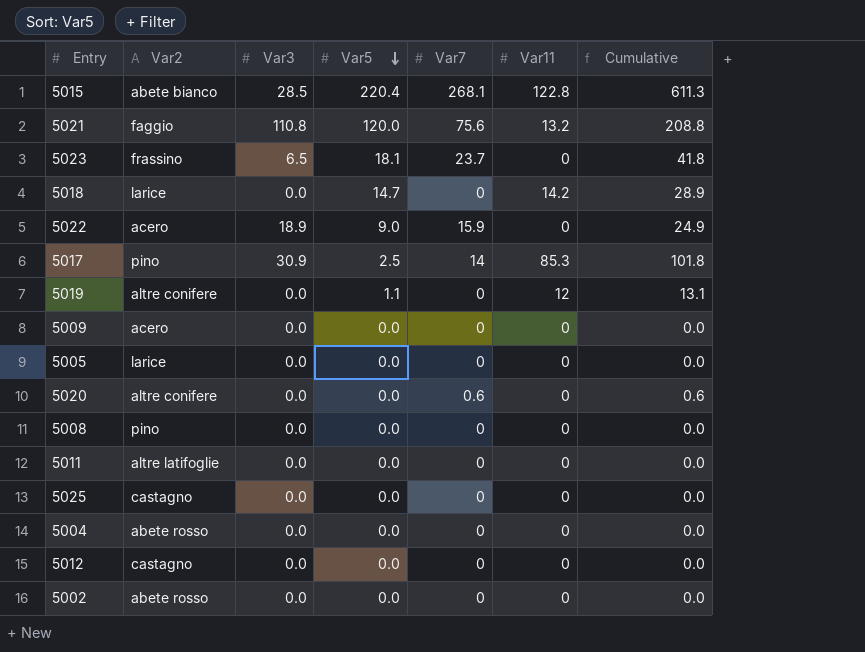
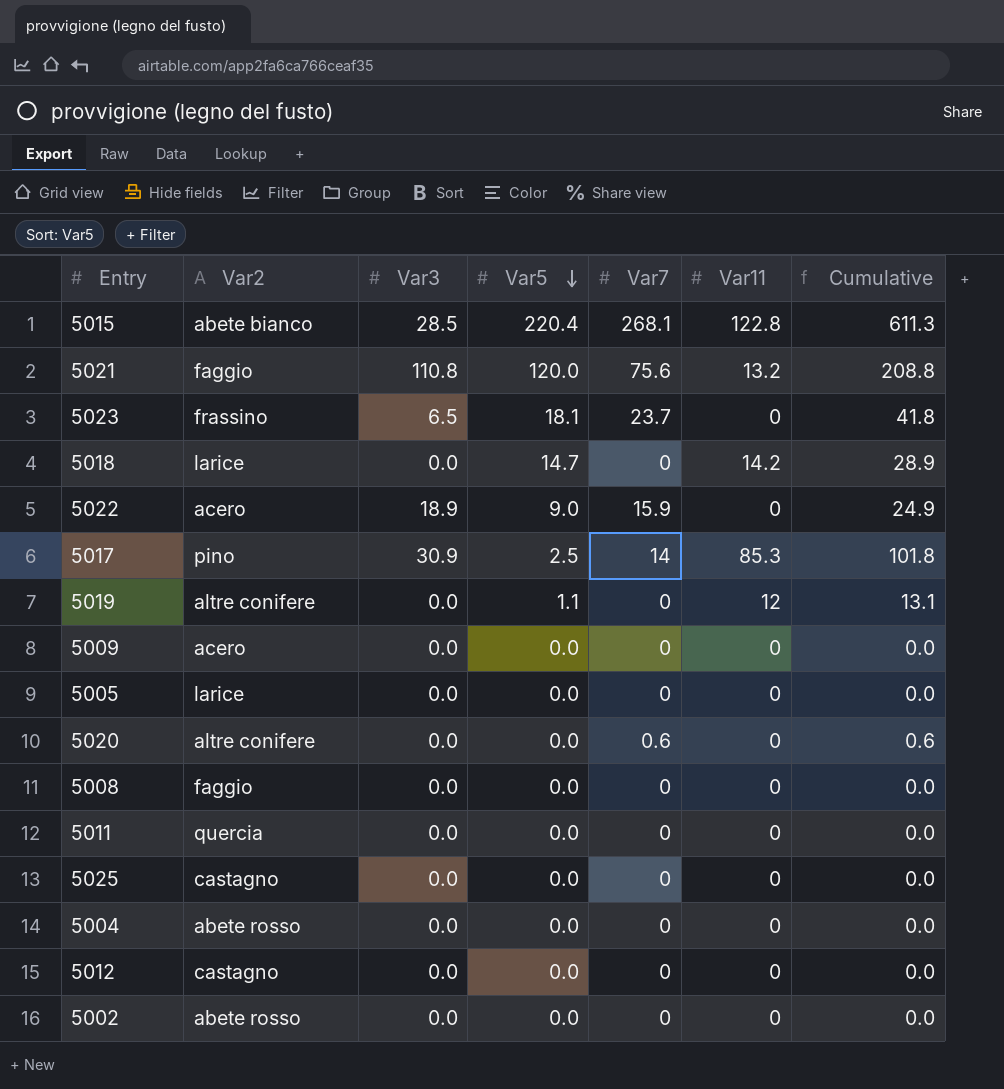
5008 | Var2: pino -> faggio
5011 | Var2: altre latifoglie -> quercia

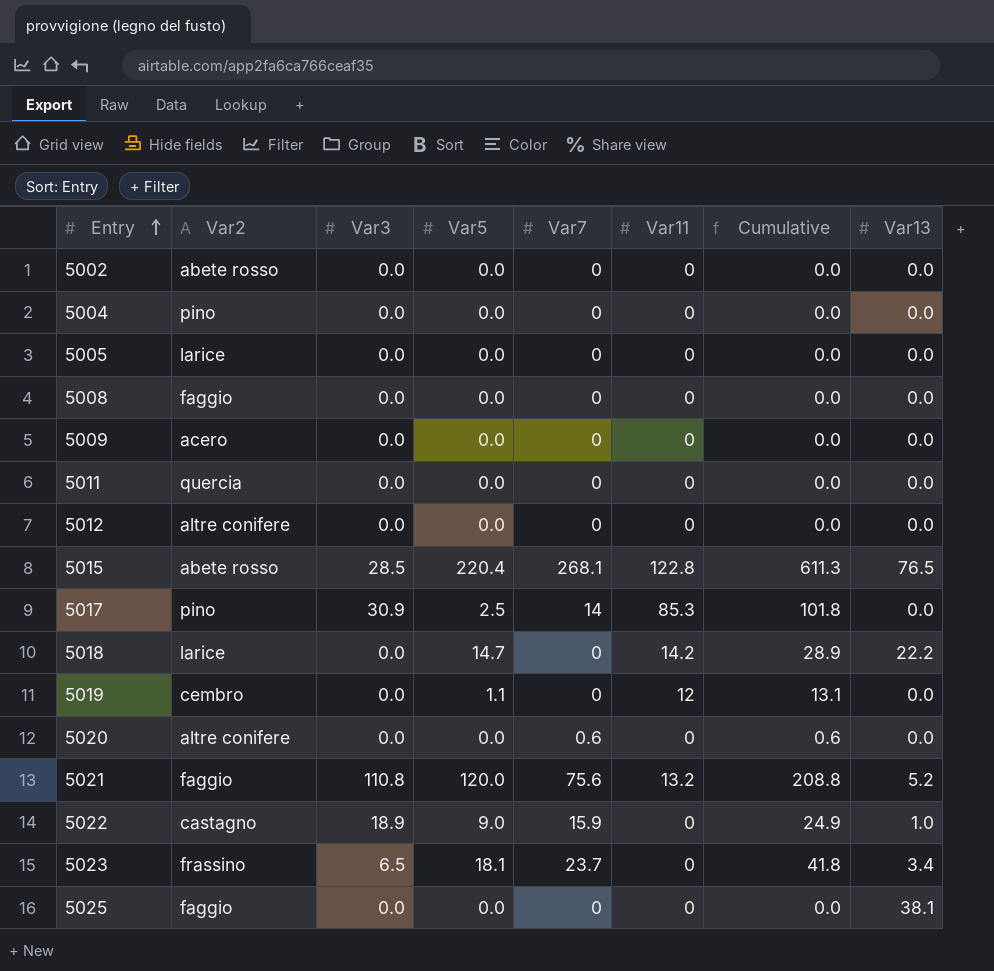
row order: Var5 descending -> Entry ascending
column Var13 | position: none -> 8
5004 | Var2: abete rosso -> pino
5012 | Var2: castagno -> altre conifere
5015 | Var2: abete bianco -> abete rosso
5019 | Var2: altre conifere -> cembro
5022 | Var2: acero -> castagno
5025 | Var2: castagno -> faggio

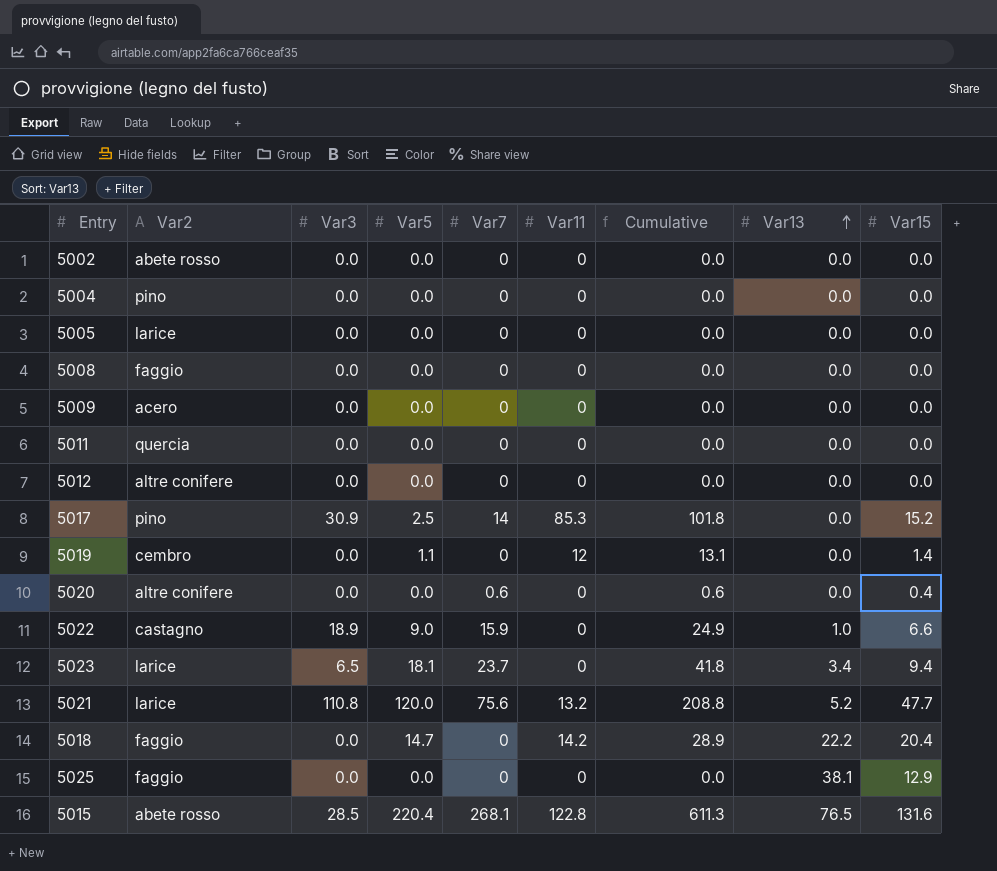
row order: Entry ascending -> Var13 ascending
column Var15 | position: none -> 9
5023 | Var2: frassino -> larice
5021 | Var2: faggio -> larice
5018 | Var2: larice -> faggio

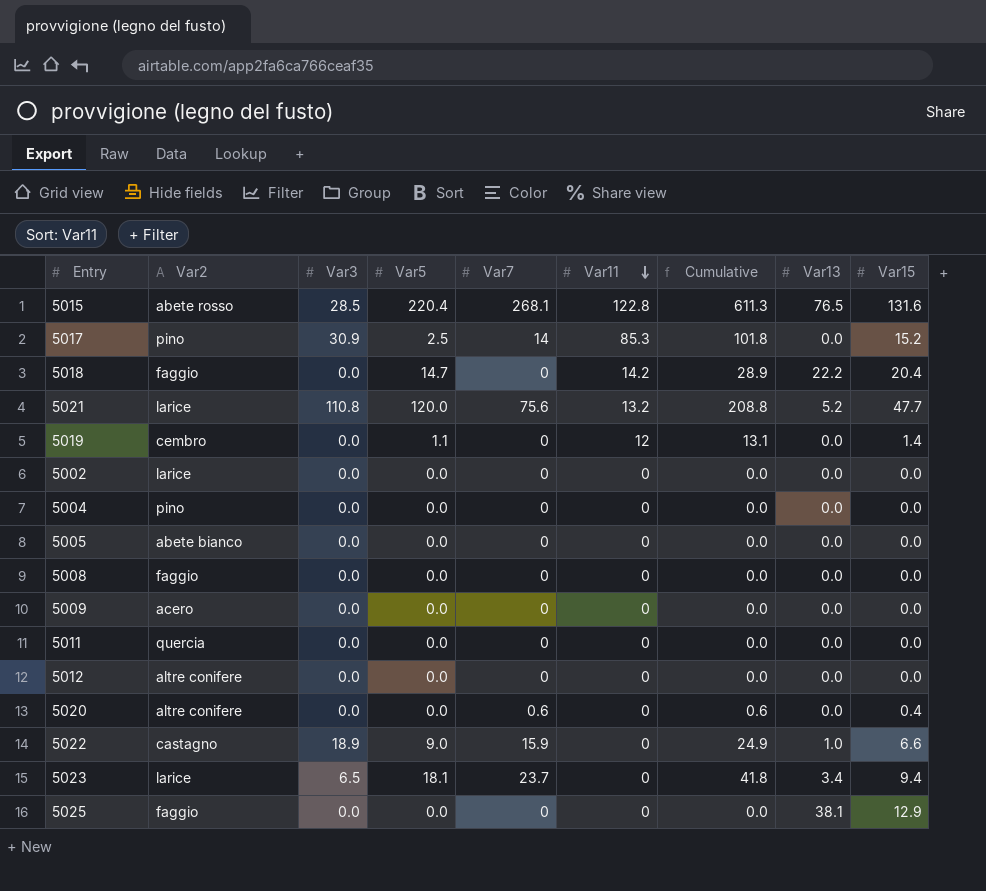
row order: Var13 ascending -> Var11 descending
5002 | Var2: abete rosso -> larice
5005 | Var2: larice -> abete bianco

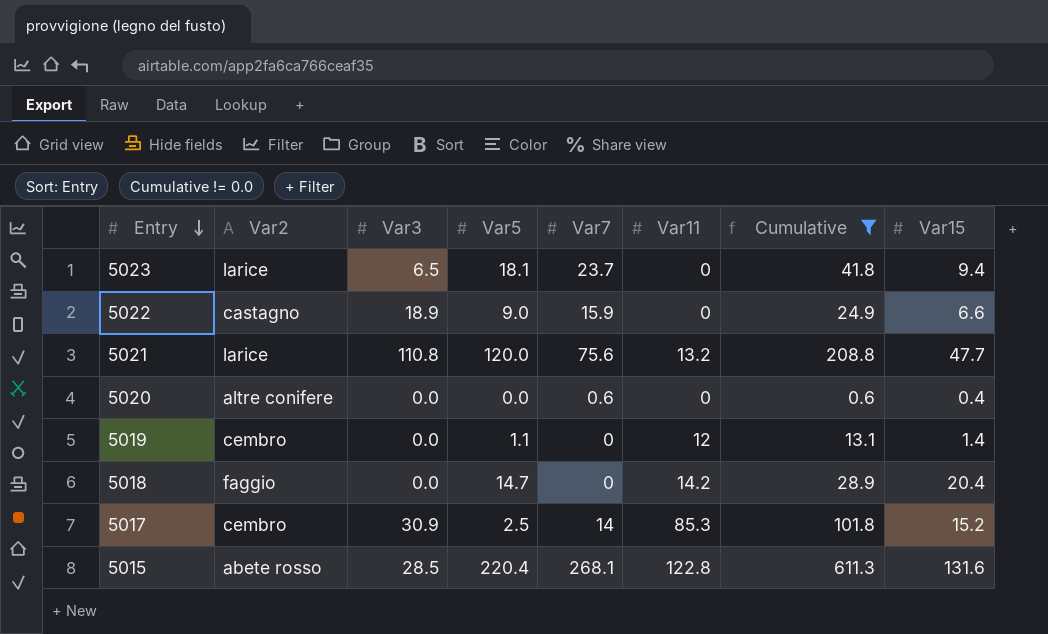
filter: none -> Cumulative != 0.0
row order: Var11 descending -> Entry descending
column Var13 | position: 8 -> none
5017 | Var2: pino -> cembro

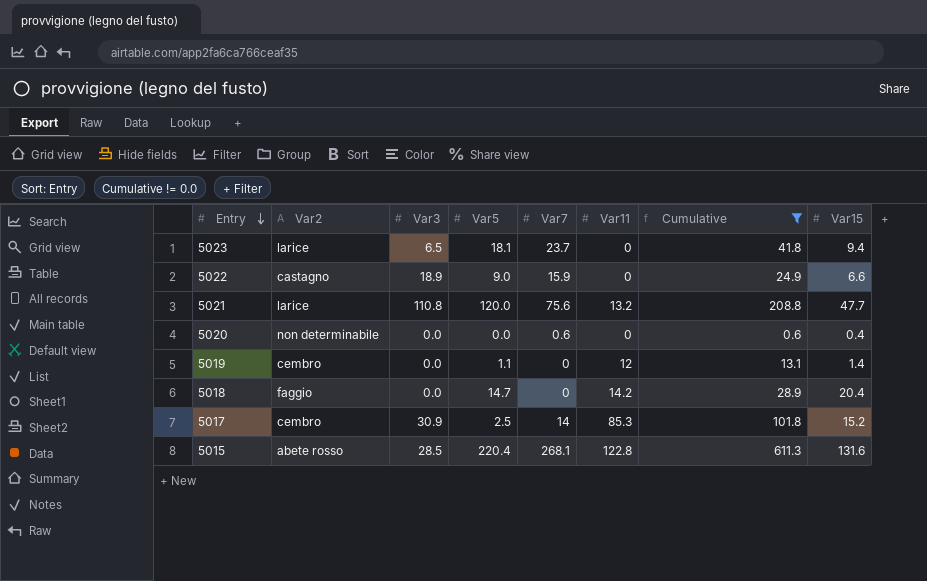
5020 | Var2: altre conifere -> non determinabile

